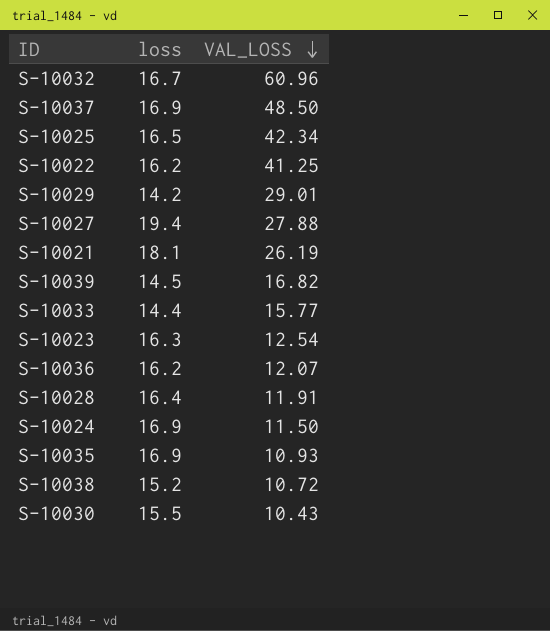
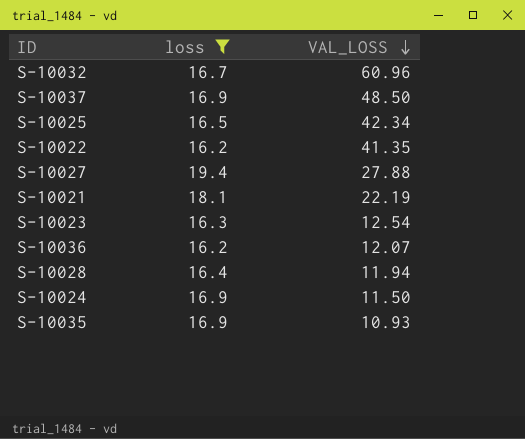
filter: none -> loss >= 16.2
S-10022 | VAL_LOSS: 41.25 -> 41.35
S-10021 | VAL_LOSS: 26.19 -> 22.19
S-10028 | VAL_LOSS: 11.91 -> 11.94

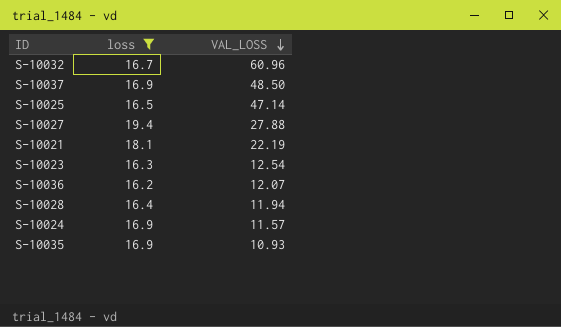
row S-10022: 16.2 | 41.35 -> none
S-10025 | VAL_LOSS: 42.34 -> 47.14
S-10024 | VAL_LOSS: 11.50 -> 11.57

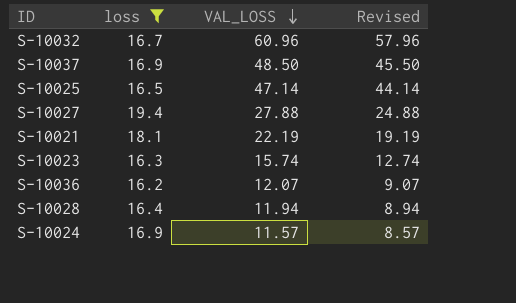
column Revised | formula: none -> [VAL_LOSS] - 3
row S-10035: 16.9 | 10.93 -> none
S-10023 | VAL_LOSS: 12.54 -> 15.74

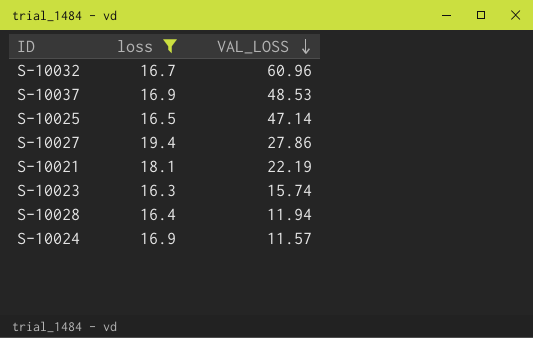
column Revised | formula: [VAL_LOSS] - 3 -> none
row S-10036: 16.2 | 12.07 | 9.07 -> none
S-10037 | VAL_LOSS: 48.50 -> 48.53
S-10027 | VAL_LOSS: 27.88 -> 27.86

